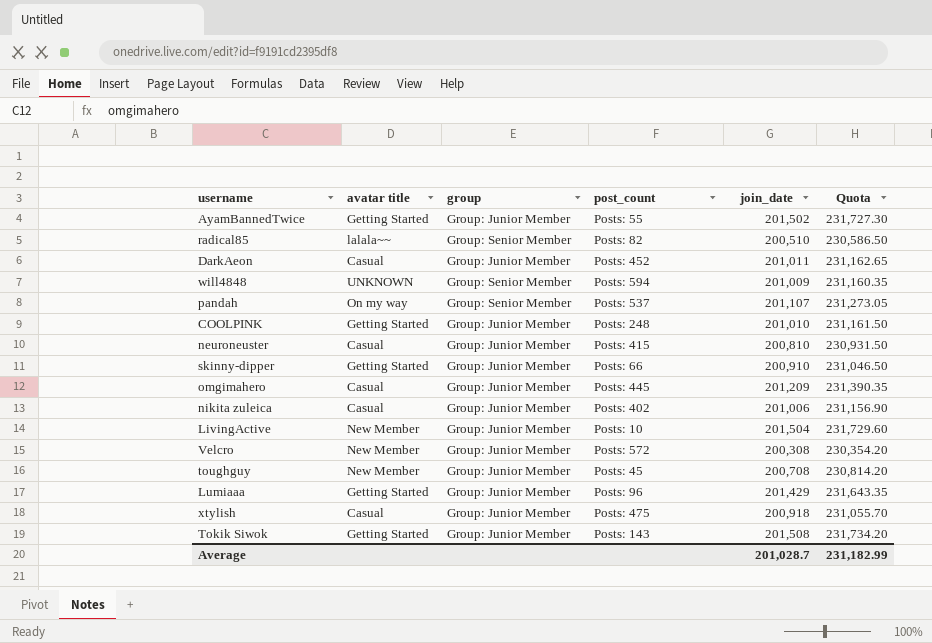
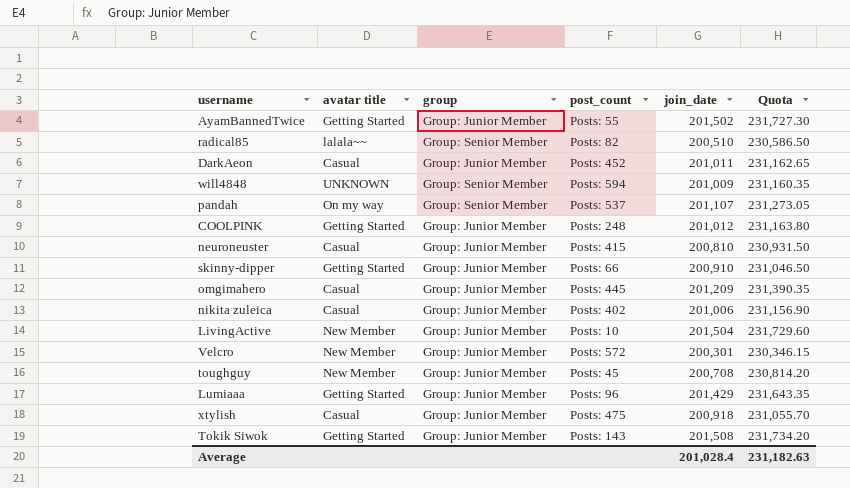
COOLPINK | join_date: 201,010 -> 201,012
COOLPINK | Quota: 231,161.50 -> 231,163.80
Velcro | join_date: 200,308 -> 200,301
Velcro | Quota: 230,354.20 -> 230,346.15
Average | join_date: 201,028.7 -> 201,028.4
Average | Quota: 231,182.99 -> 231,182.63

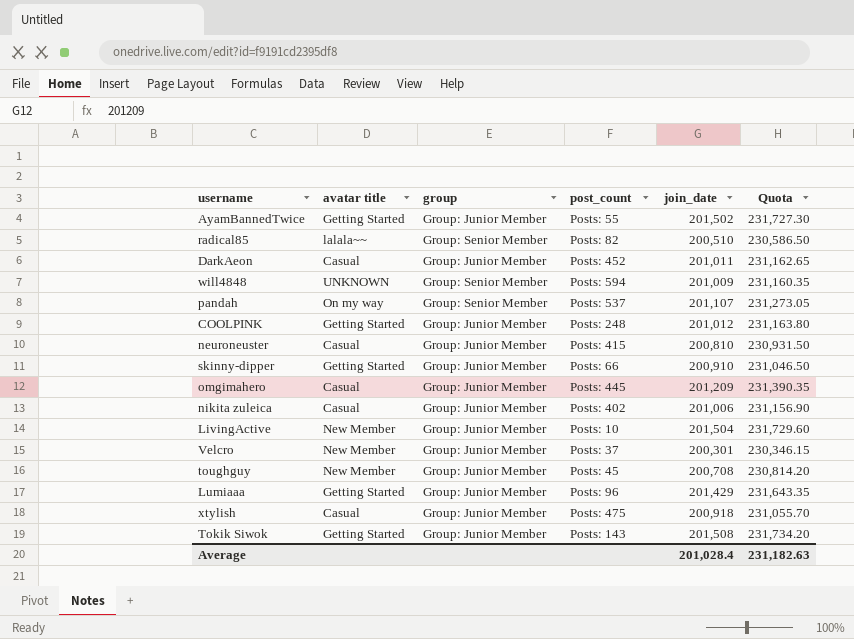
Velcro | post_count: Posts: 572 -> Posts: 37

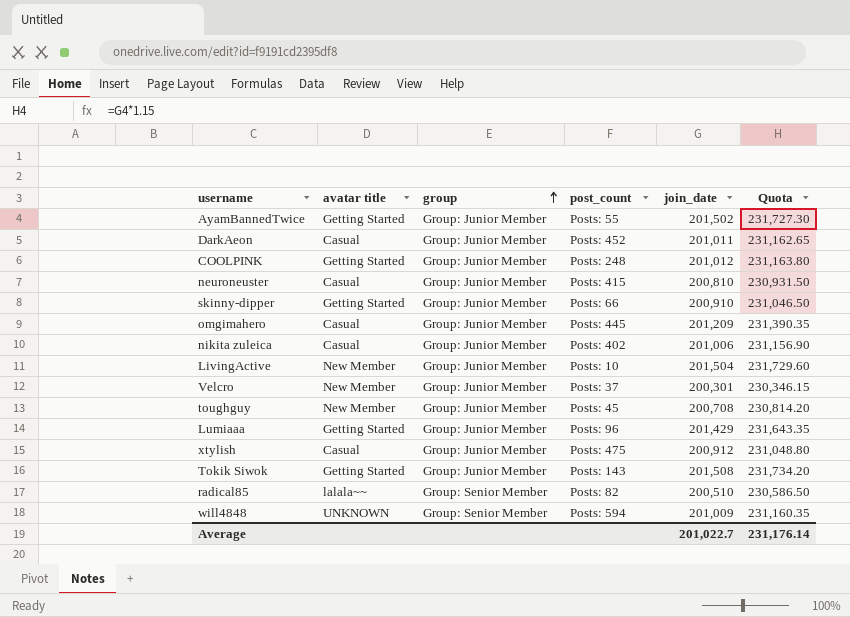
row order: none -> group ascending
row pandah: On my way | Group: Senior Member | Posts: 537 | 201,107 | 231,273.05 -> none
xtylish | join_date: 200,918 -> 200,912
xtylish | Quota: 231,055.70 -> 231,048.80
Average | join_date: 201,028.4 -> 201,022.7
Average | Quota: 231,182.63 -> 231,176.14

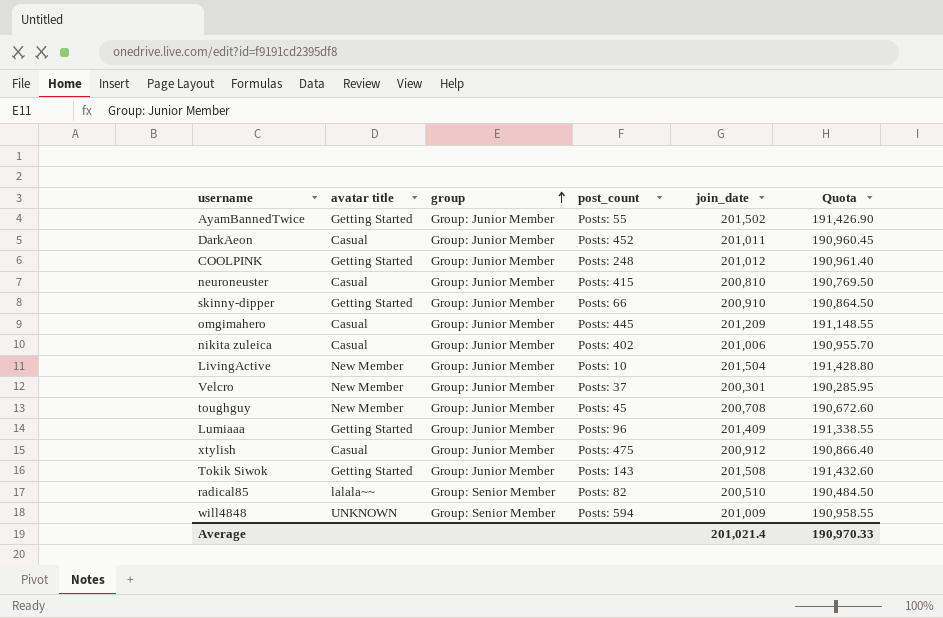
column Quota | formula: [join_date] * 1.15 -> [join_date] * 0.95
Lumiaaa | join_date: 201,429 -> 201,409
Average | join_date: 201,022.7 -> 201,021.4
Average | Quota: 231,176.14 -> 190,970.33

